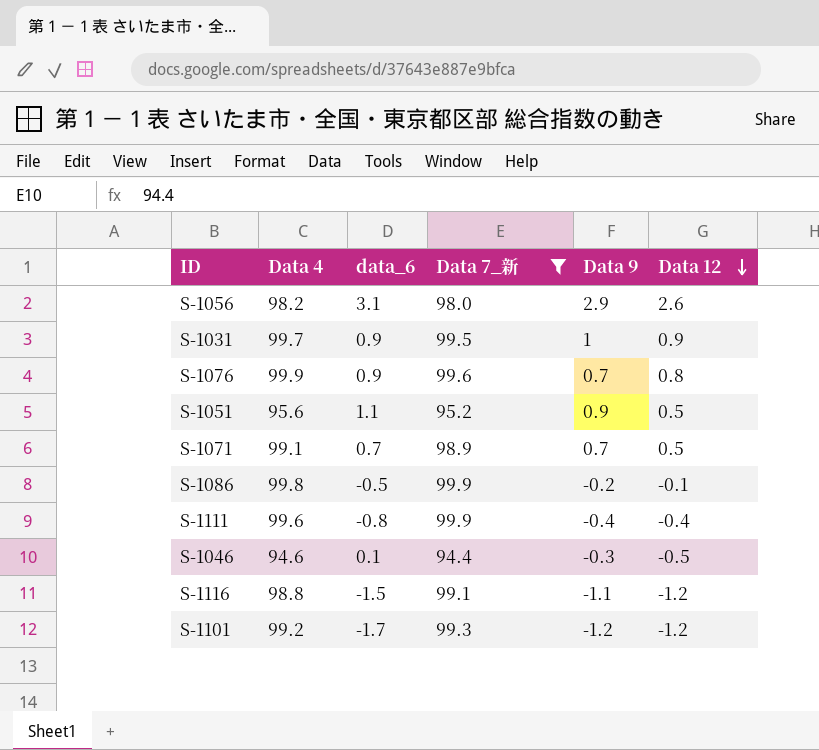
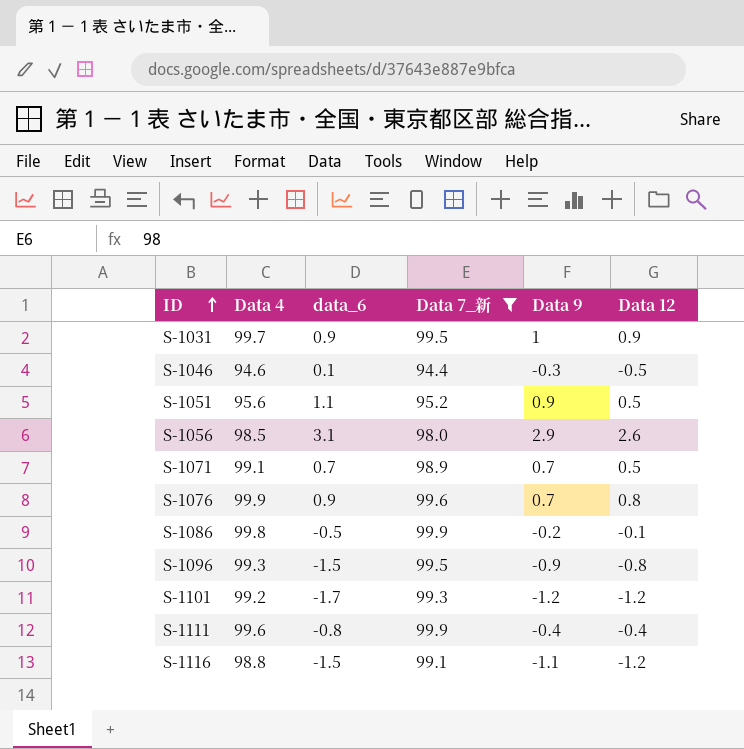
row order: Data 12 descending -> ID ascending
S-1056 | Data 4: 98.2 -> 98.5
row S-1096: none -> 99.3 | -1.5 | 99.5 | -0.9 | -0.8

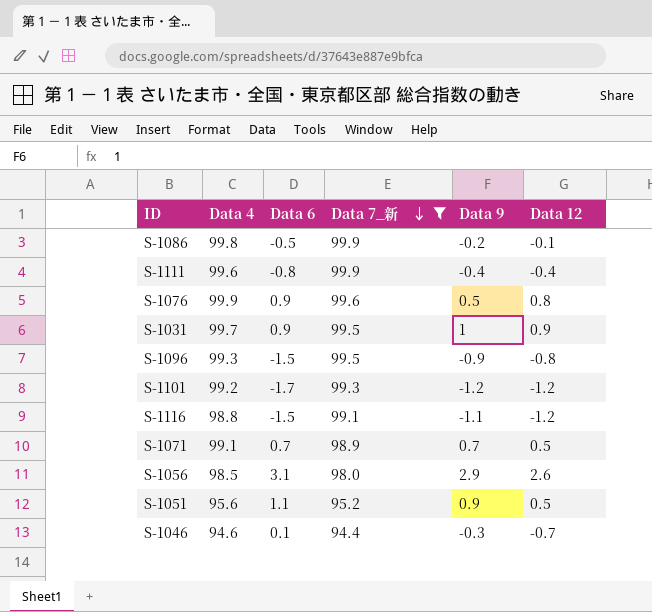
row order: ID ascending -> Data 7_新 descending
column name: data_6 -> Data 6
S-1076 | Data 9: 0.7 -> 0.5
S-1046 | Data 12: -0.5 -> -0.7

